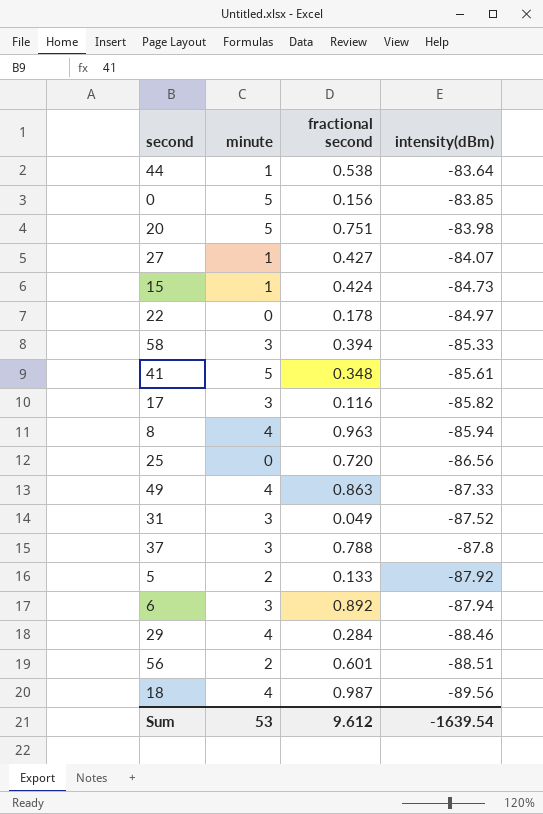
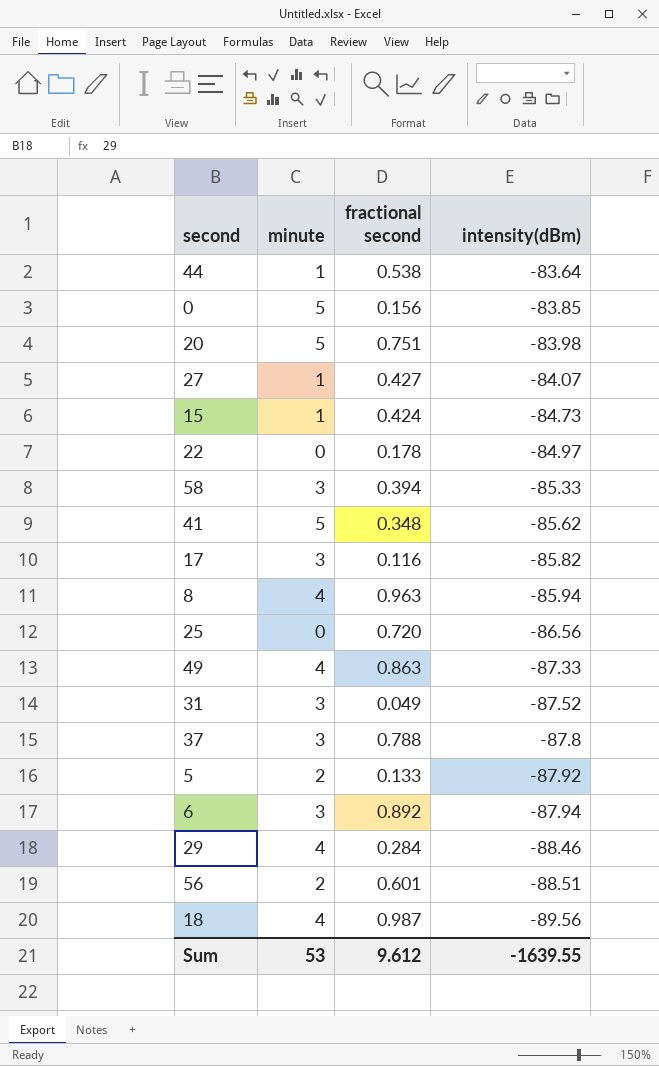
41 | intensity(dBm): -85.61 -> -85.62
Sum | intensity(dBm): -1639.54 -> -1639.55

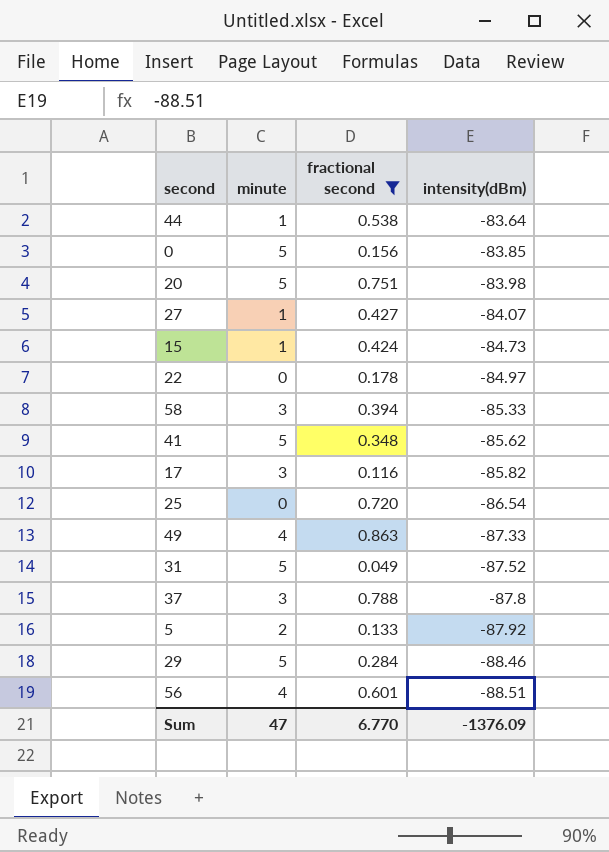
filter: none -> fractional second <= 0.863
25 | intensity(dBm): -86.56 -> -86.54
31 | minute: 3 -> 5
29 | minute: 4 -> 5
56 | minute: 2 -> 4
Sum | minute: 53 -> 47
Sum | fractional second: 9.612 -> 6.770
Sum | intensity(dBm): -1639.55 -> -1376.09

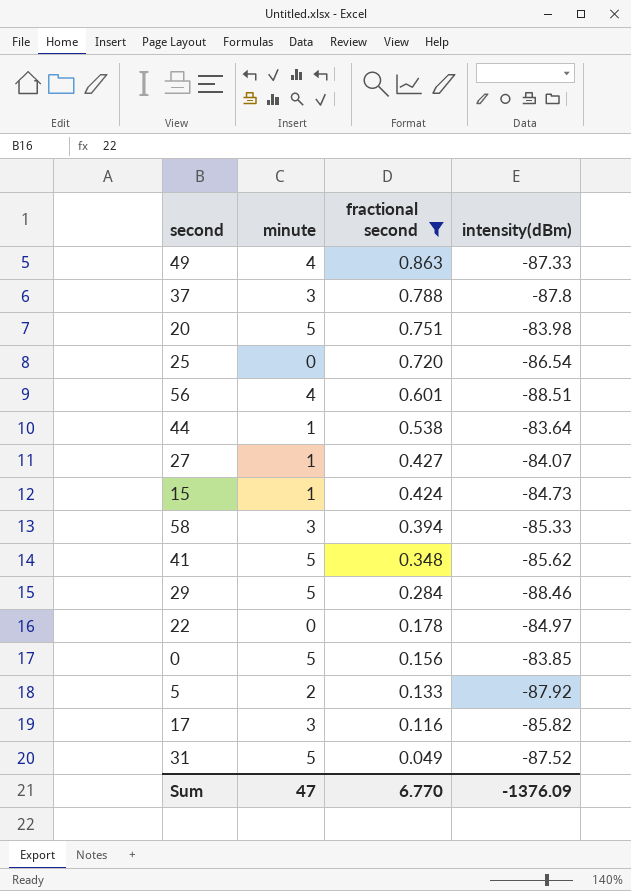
row order: intensity(dBm) descending -> fractional second descending

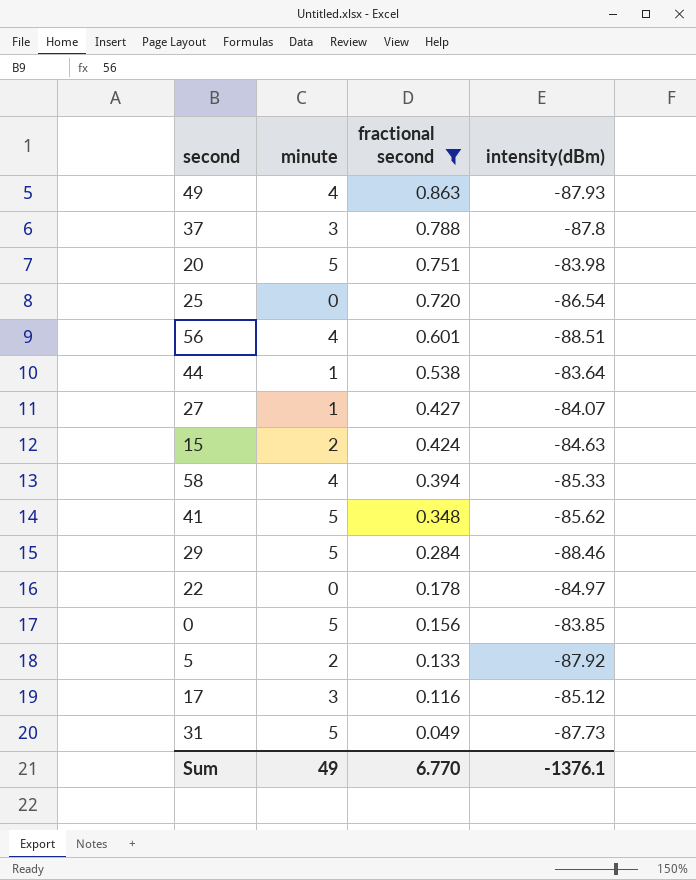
49 | intensity(dBm): -87.33 -> -87.93
15 | minute: 1 -> 2
15 | intensity(dBm): -84.73 -> -84.63
58 | minute: 3 -> 4
17 | intensity(dBm): -85.82 -> -85.12
31 | intensity(dBm): -87.52 -> -87.73
Sum | minute: 47 -> 49
Sum | intensity(dBm): -1376.09 -> -1376.1

